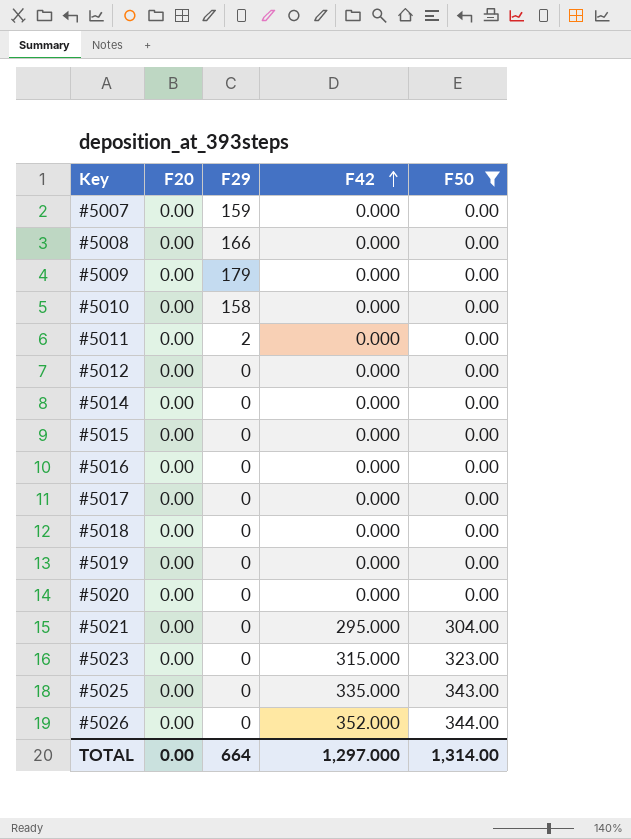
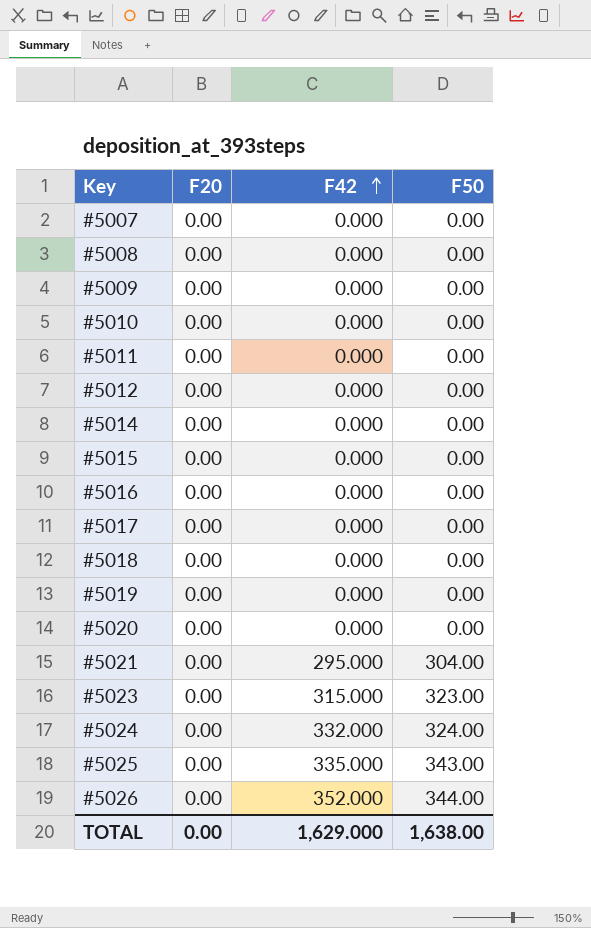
filter: F50 != 324.00 -> none
column F29 | position: 3 -> none
TOTAL | F42: 1,297.000 -> 1,629.000
TOTAL | F50: 1,314.00 -> 1,638.00

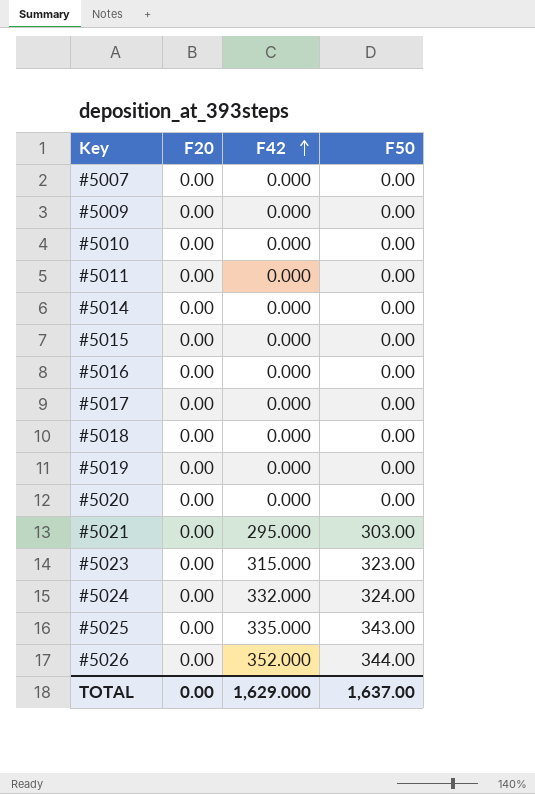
row #5008: 0.00 | 0.000 | 0.00 -> none
row #5012: 0.00 | 0.000 | 0.00 -> none
#5021 | F50: 304.00 -> 303.00
TOTAL | F50: 1,638.00 -> 1,637.00

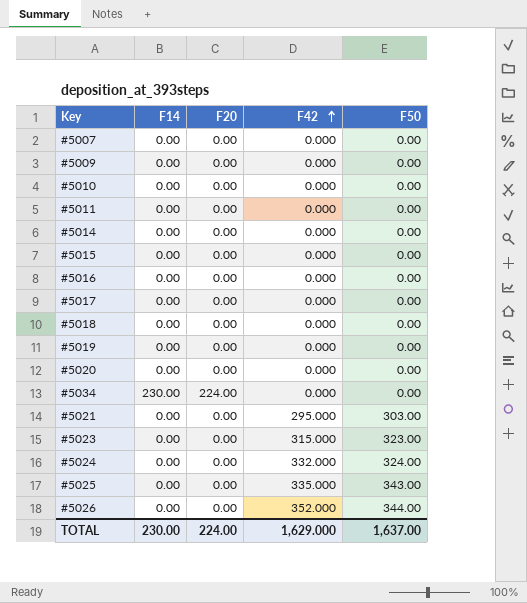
column F14 | position: none -> 2
row #5034: none -> 230.00 | 224.00 | 0.000 | 0.00
TOTAL | F20: 0.00 -> 224.00

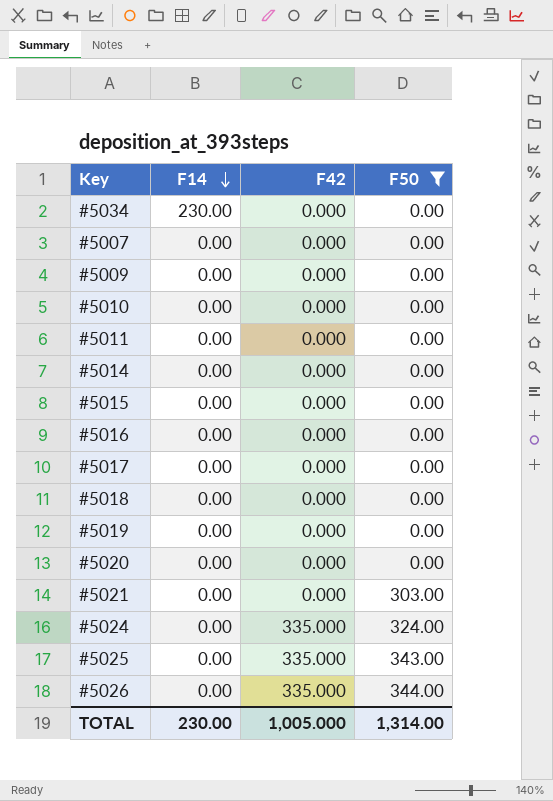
filter: none -> F50 != 323.00
row order: F42 ascending -> F14 descending
column F20 | position: 3 -> none
#5021 | F42: 295.000 -> 0.000
#5024 | F42: 332.000 -> 335.000
#5026 | F42: 352.000 -> 335.000
TOTAL | F42: 1,629.000 -> 1,005.000
TOTAL | F50: 1,637.00 -> 1,314.00

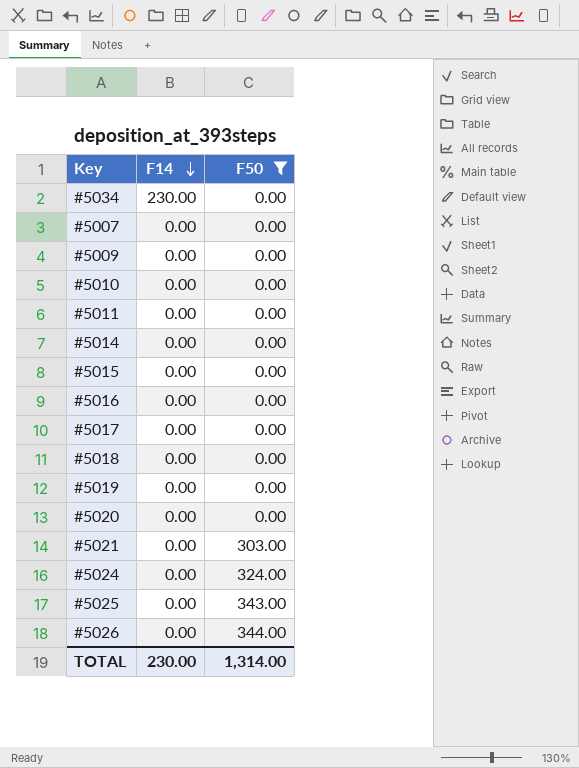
column F42 | position: 3 -> none

